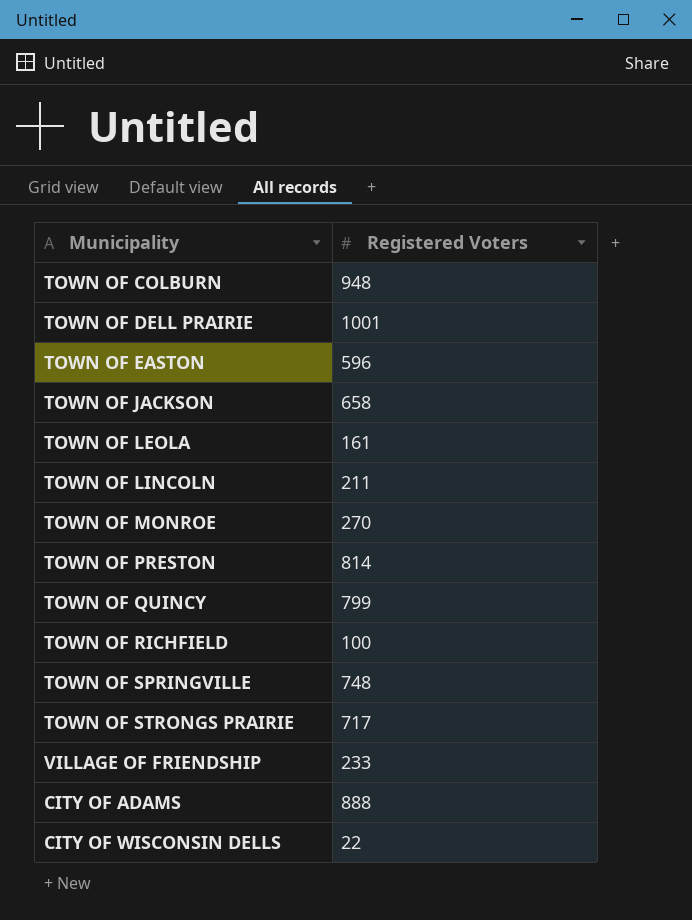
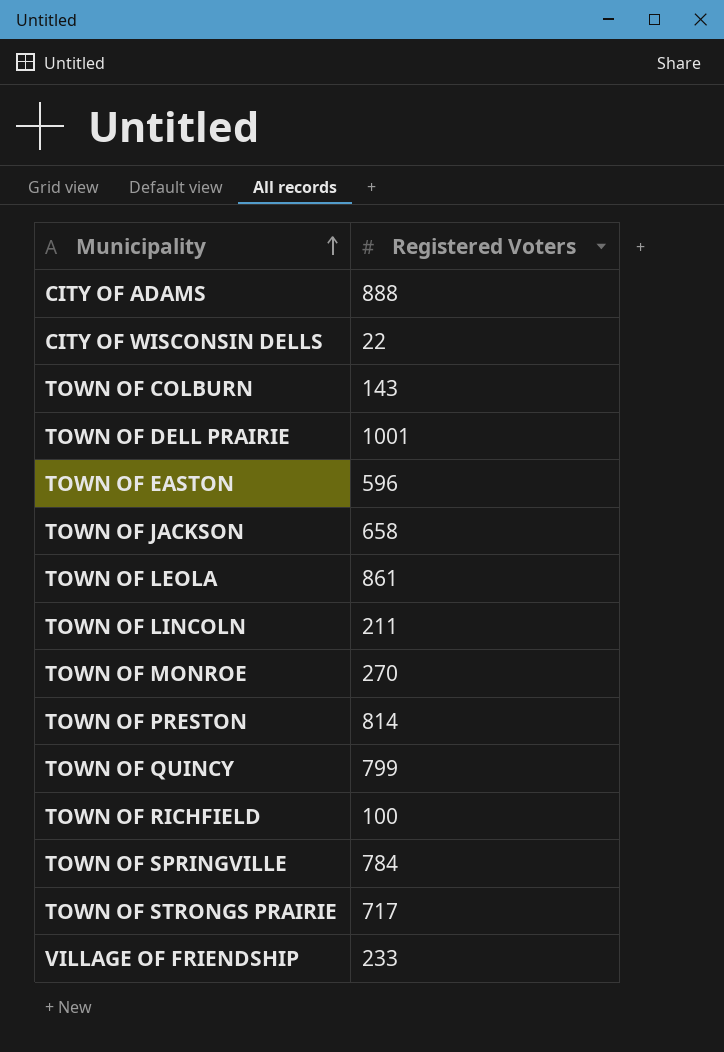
row order: none -> Municipality ascending
TOWN OF COLBURN | Registered Voters: 948 -> 143
TOWN OF LEOLA | Registered Voters: 161 -> 861
TOWN OF SPRINGVILLE | Registered Voters: 748 -> 784

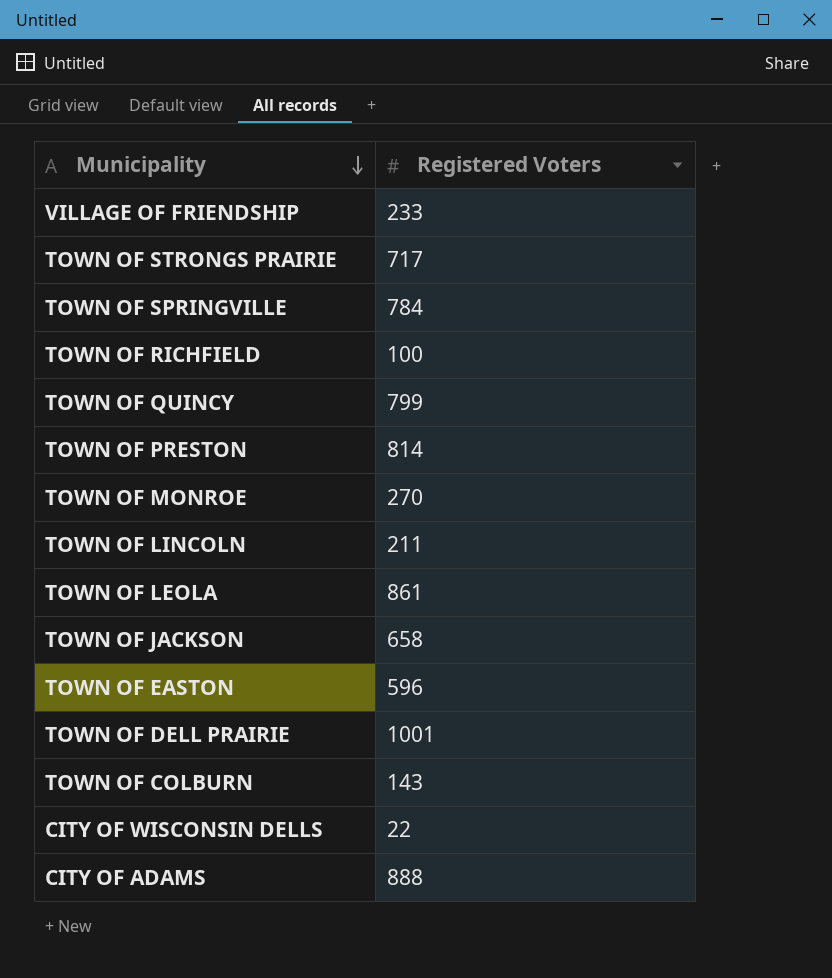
row order: Municipality ascending -> Municipality descending

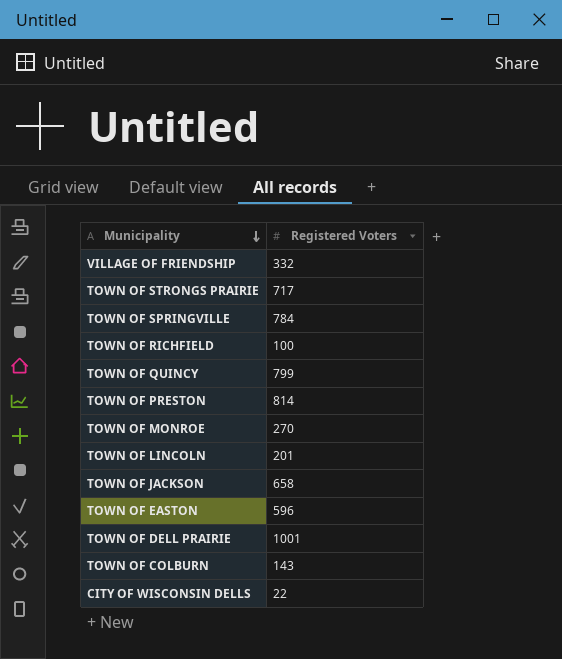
row TOWN OF LEOLA: 861 -> none
row CITY OF ADAMS: 888 -> none
VILLAGE OF FRIENDSHIP | Registered Voters: 233 -> 332
TOWN OF LINCOLN | Registered Voters: 211 -> 201

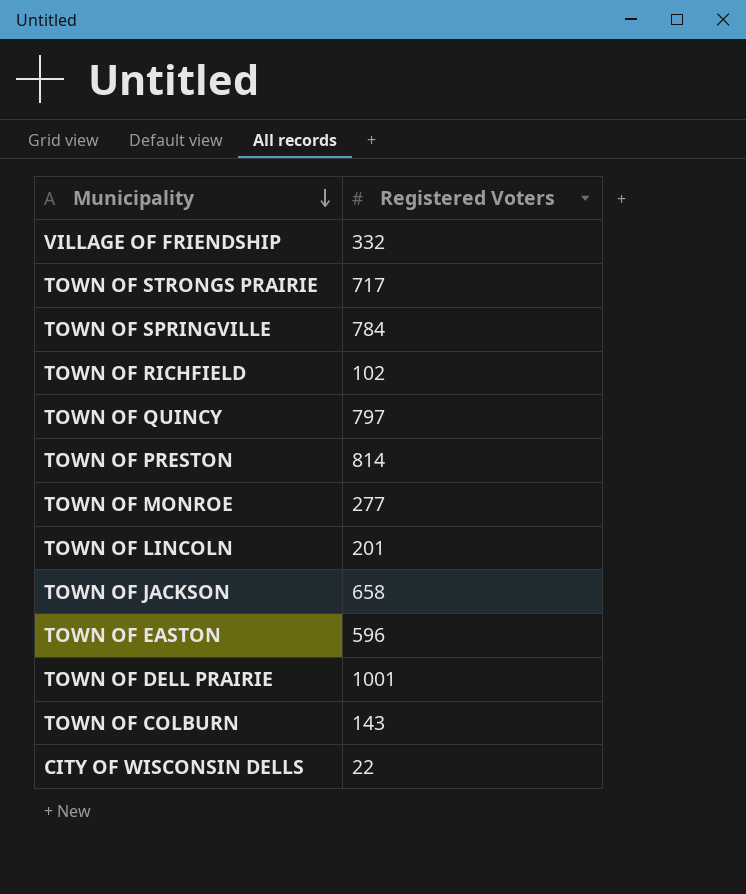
TOWN OF RICHFIELD | Registered Voters: 100 -> 102
TOWN OF QUINCY | Registered Voters: 799 -> 797
TOWN OF MONROE | Registered Voters: 270 -> 277

